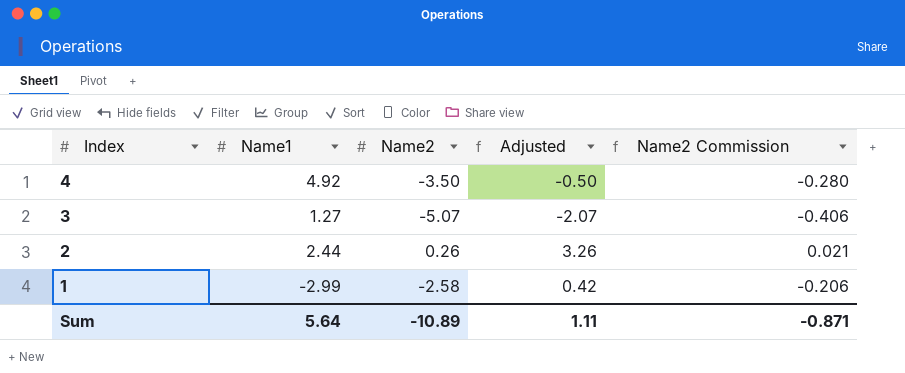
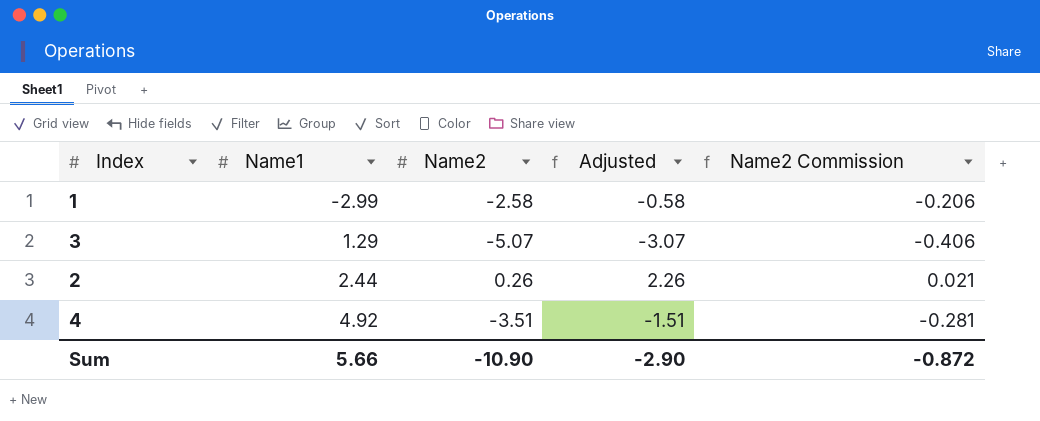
row order: Index descending -> Name1 ascending
column Adjusted | formula: [Name2] + 3 -> [Name2] + 2
3 | Name1: 1.27 -> 1.29
4 | Name2: -3.50 -> -3.51
4 | Name2 Commission: -0.280 -> -0.281
Sum | Name1: 5.64 -> 5.66
Sum | Name2: -10.89 -> -10.90
Sum | Adjusted: 1.11 -> -2.90
Sum | Name2 Commission: -0.871 -> -0.872

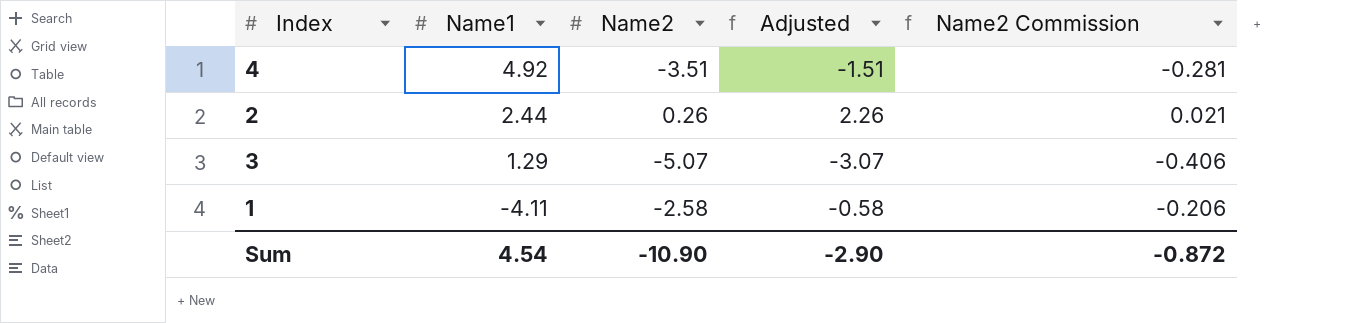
row order: Name1 ascending -> Name1 descending
1 | Name1: -2.99 -> -4.11
Sum | Name1: 5.66 -> 4.54

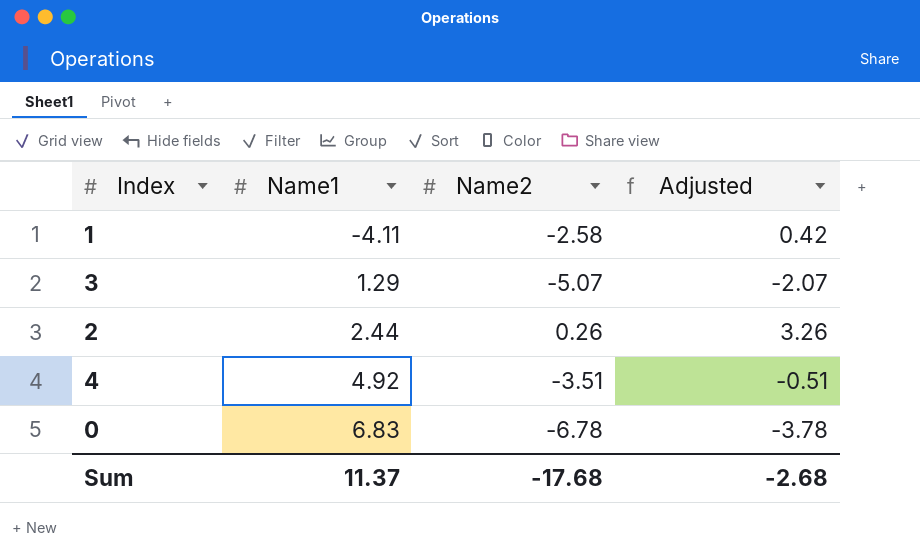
row order: Name1 descending -> Name1 ascending
column Name2 Commission | formula: [Name2] * 0.08 -> none
column Adjusted | formula: [Name2] + 2 -> [Name2] + 3
row 0: none -> 6.83 | -6.78 | -3.78
Sum | Name1: 4.54 -> 11.37
Sum | Name2: -10.90 -> -17.68
Sum | Adjusted: -2.90 -> -2.68

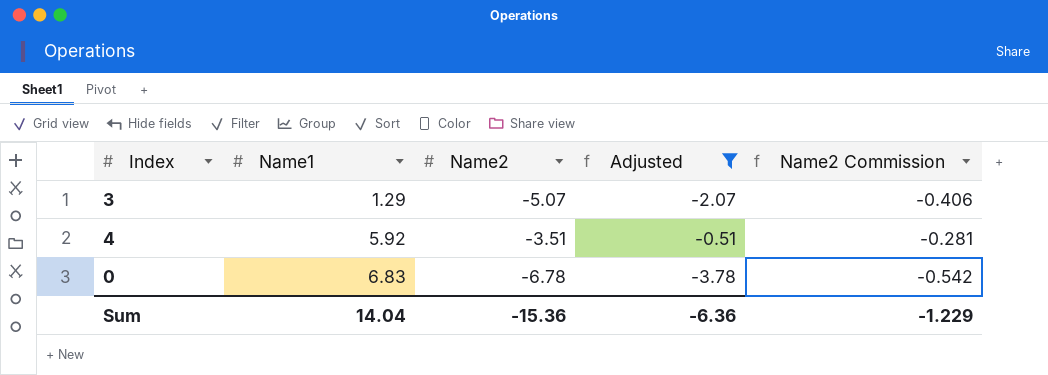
filter: none -> Adjusted <= -0.51
column Name2 Commission | formula: none -> [Name2] * 0.08
4 | Name1: 4.92 -> 5.92
Sum | Name1: 11.37 -> 14.04
Sum | Name2: -17.68 -> -15.36
Sum | Adjusted: -2.68 -> -6.36

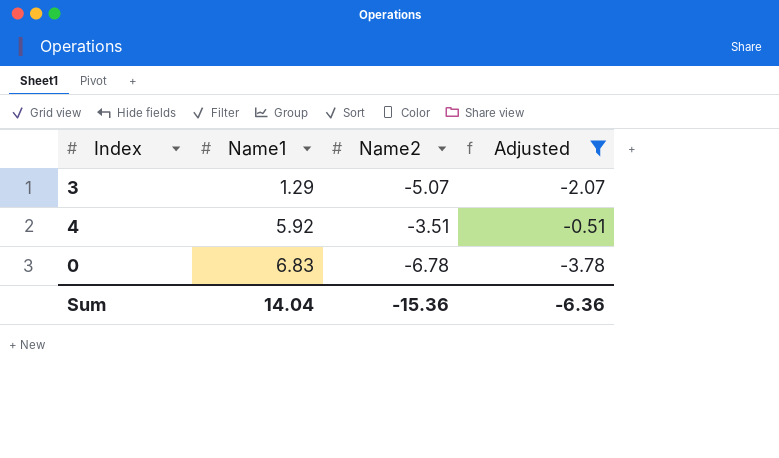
column Name2 Commission | formula: [Name2] * 0.08 -> none

